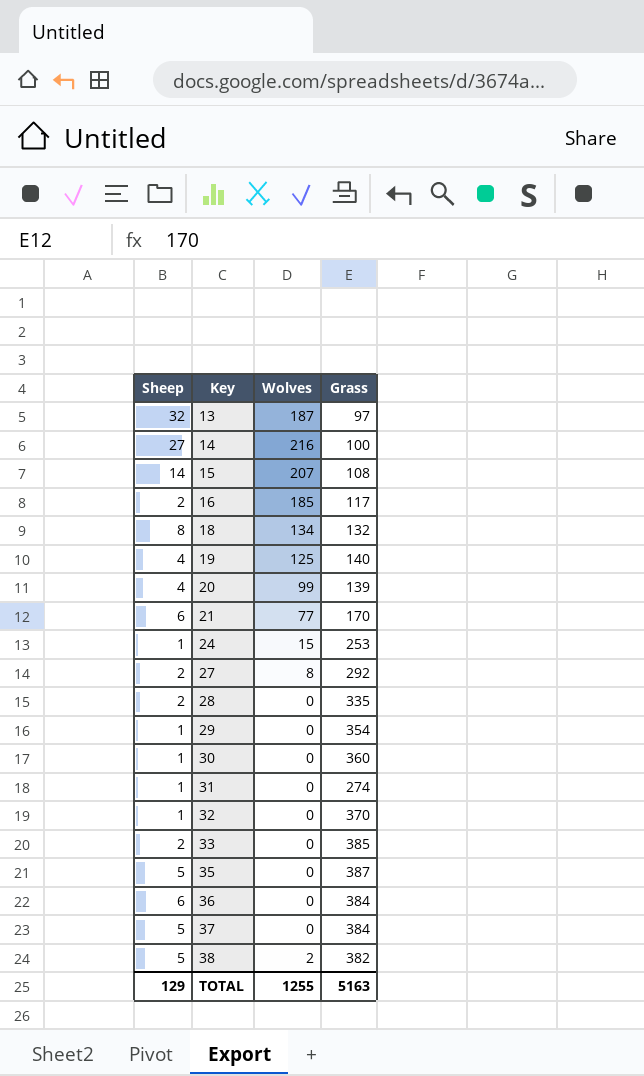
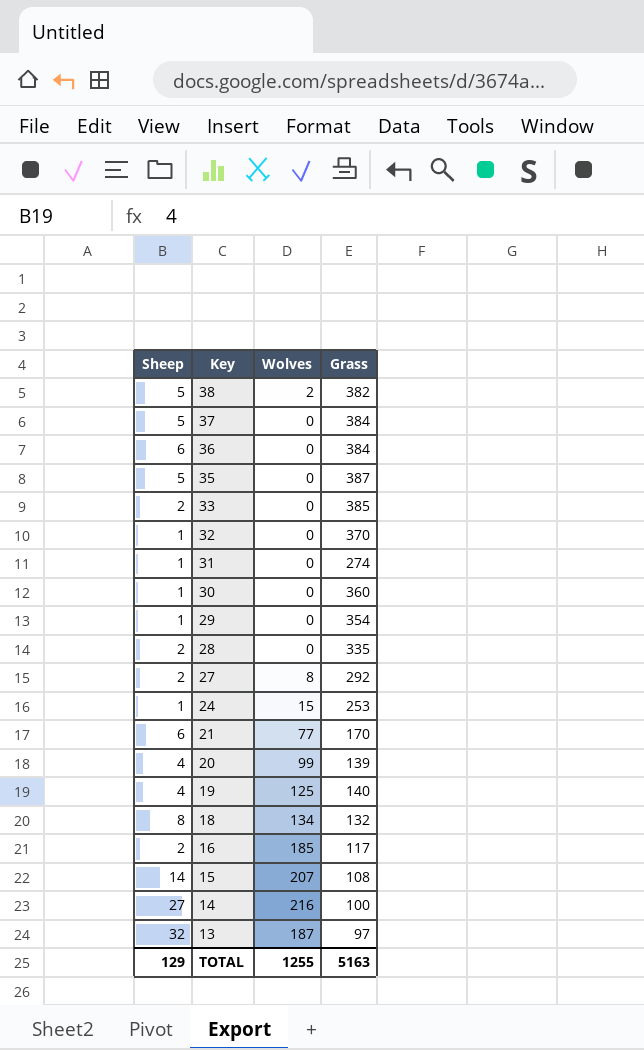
row order: Key ascending -> Key descending

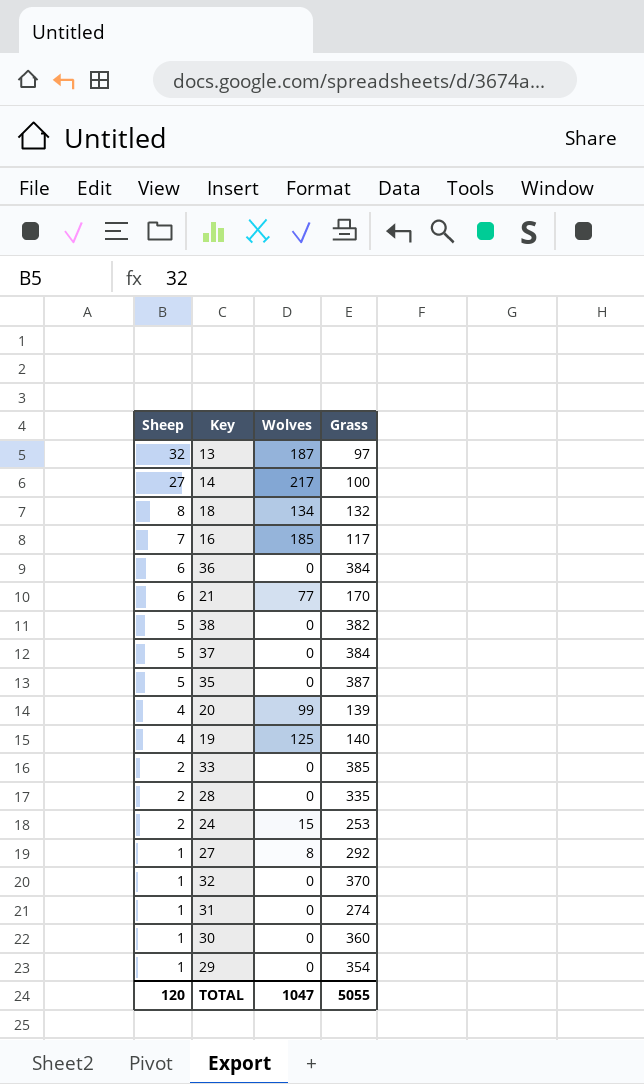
row order: Key descending -> Sheep descending
row 15: 14 | 207 | 108 -> none
14 | Wolves: 216 -> 217
16 | Sheep: 2 -> 7
38 | Wolves: 2 -> 0
24 | Sheep: 1 -> 2
27 | Sheep: 2 -> 1
TOTAL | Sheep: 129 -> 120
TOTAL | Wolves: 1255 -> 1047
TOTAL | Grass: 5163 -> 5055

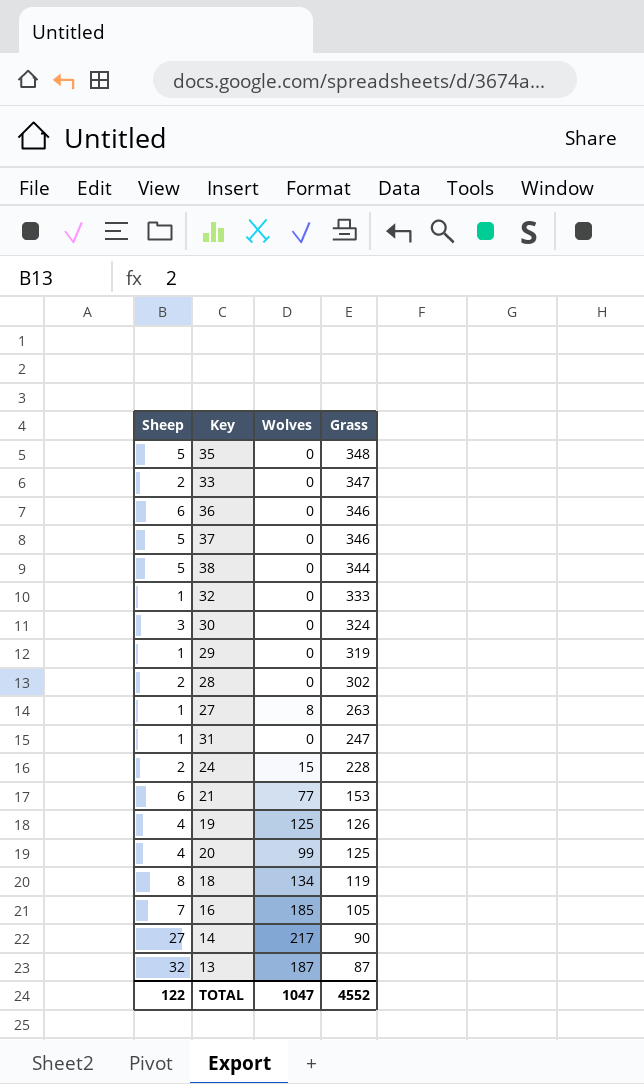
row order: Sheep descending -> Grass descending
35 | Grass: 387 -> 348
33 | Grass: 385 -> 347
36 | Grass: 384 -> 346
37 | Grass: 384 -> 346
38 | Grass: 382 -> 344
32 | Grass: 370 -> 333
30 | Sheep: 1 -> 3
30 | Grass: 360 -> 324
29 | Grass: 354 -> 319
28 | Grass: 335 -> 302
27 | Grass: 292 -> 263
31 | Grass: 274 -> 247
24 | Grass: 253 -> 228
21 | Grass: 170 -> 153
19 | Grass: 140 -> 126
20 | Grass: 139 -> 125
18 | Grass: 132 -> 119
16 | Grass: 117 -> 105
14 | Grass: 100 -> 90
13 | Grass: 97 -> 87
TOTAL | Sheep: 120 -> 122
TOTAL | Grass: 5055 -> 4552

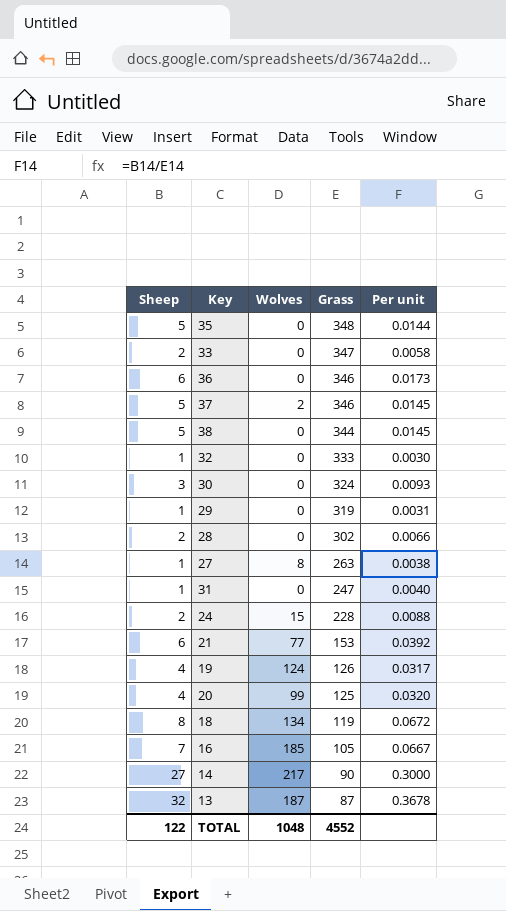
column Per unit | formula: none -> [Sheep] / [Grass]
37 | Wolves: 0 -> 2
19 | Wolves: 125 -> 124
TOTAL | Wolves: 1047 -> 1048

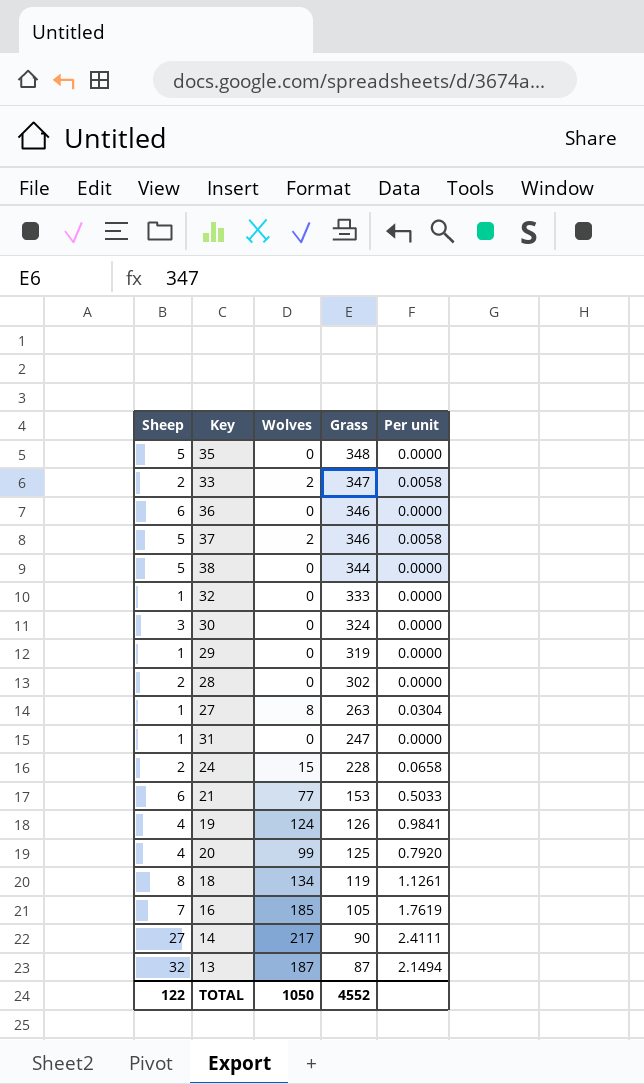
column Per unit | formula: [Sheep] / [Grass] -> [Wolves] / [Grass]
33 | Wolves: 0 -> 2
TOTAL | Wolves: 1048 -> 1050

